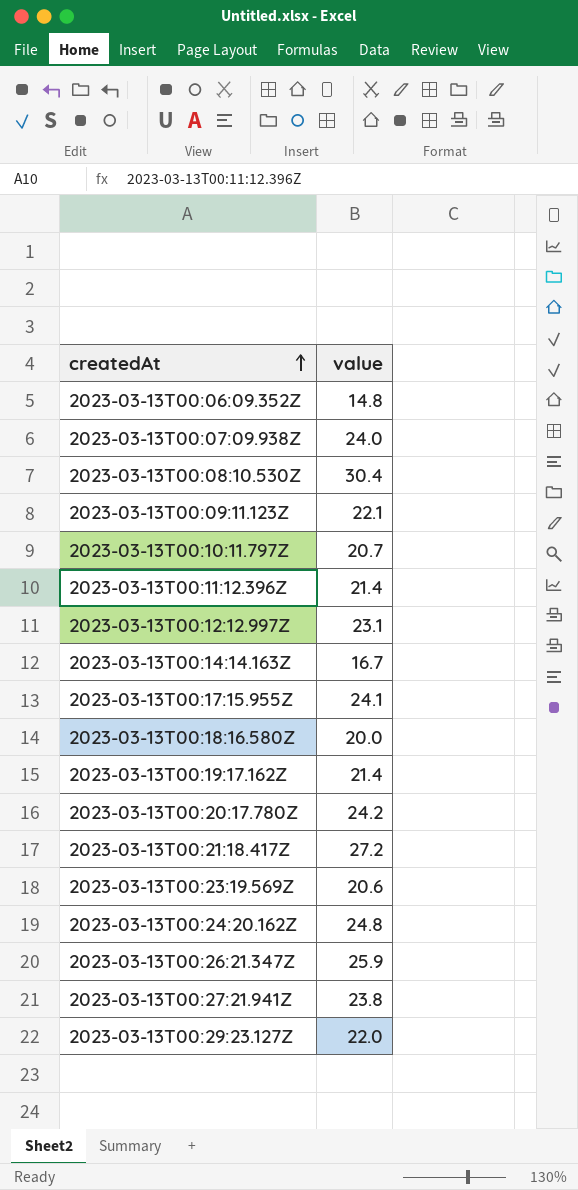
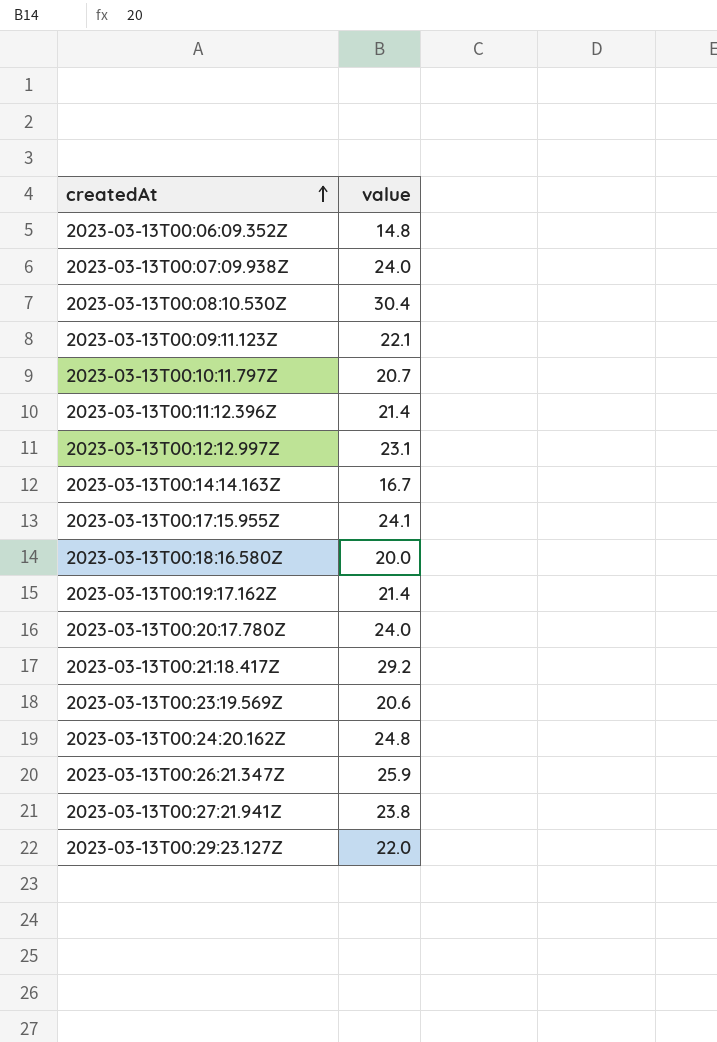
2023-03-13T00:20:17.780Z | value: 24.2 -> 24.0
2023-03-13T00:21:18.417Z | value: 27.2 -> 29.2

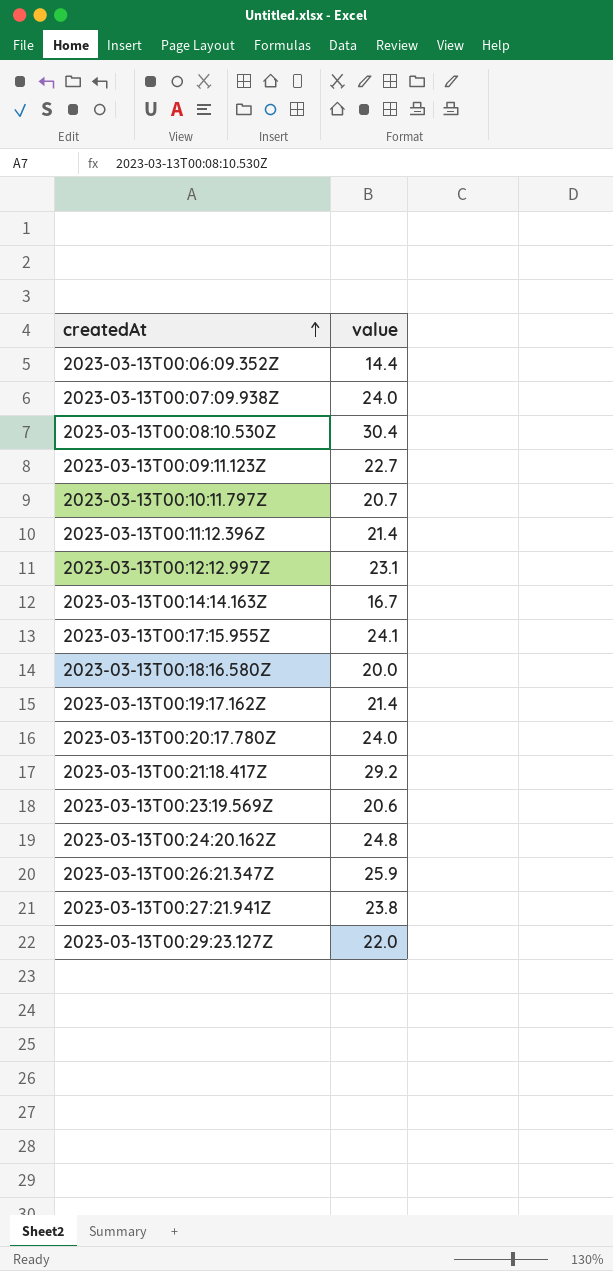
2023-03-13T00:06:09.352Z | value: 14.8 -> 14.4
2023-03-13T00:09:11.123Z | value: 22.1 -> 22.7

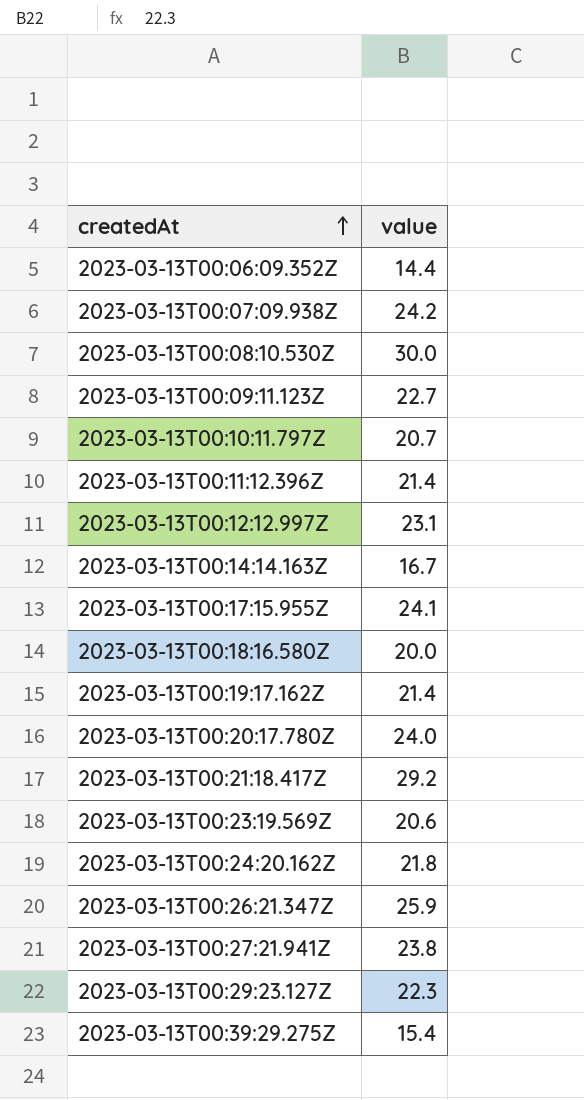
2023-03-13T00:07:09.938Z | value: 24.0 -> 24.2
2023-03-13T00:08:10.530Z | value: 30.4 -> 30.0
2023-03-13T00:24:20.162Z | value: 24.8 -> 21.8
2023-03-13T00:29:23.127Z | value: 22.0 -> 22.3
row 2023-03-13T00:39:29.275Z: none -> 15.4

